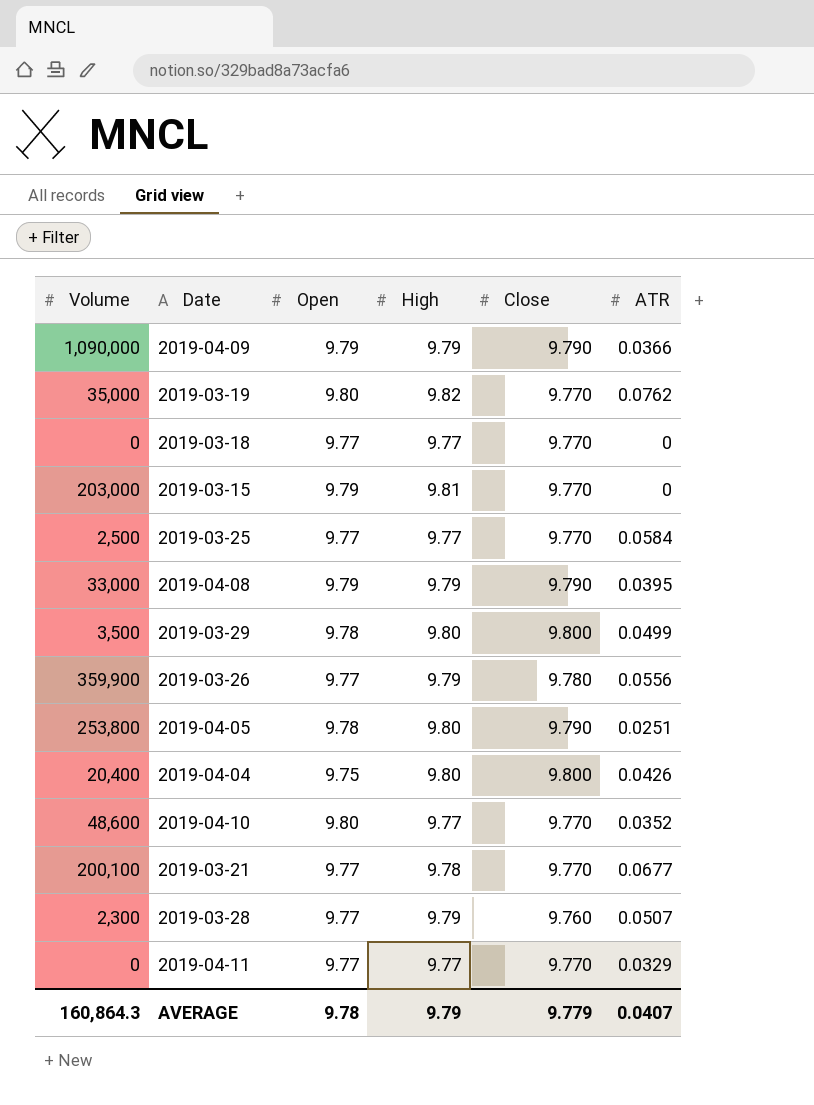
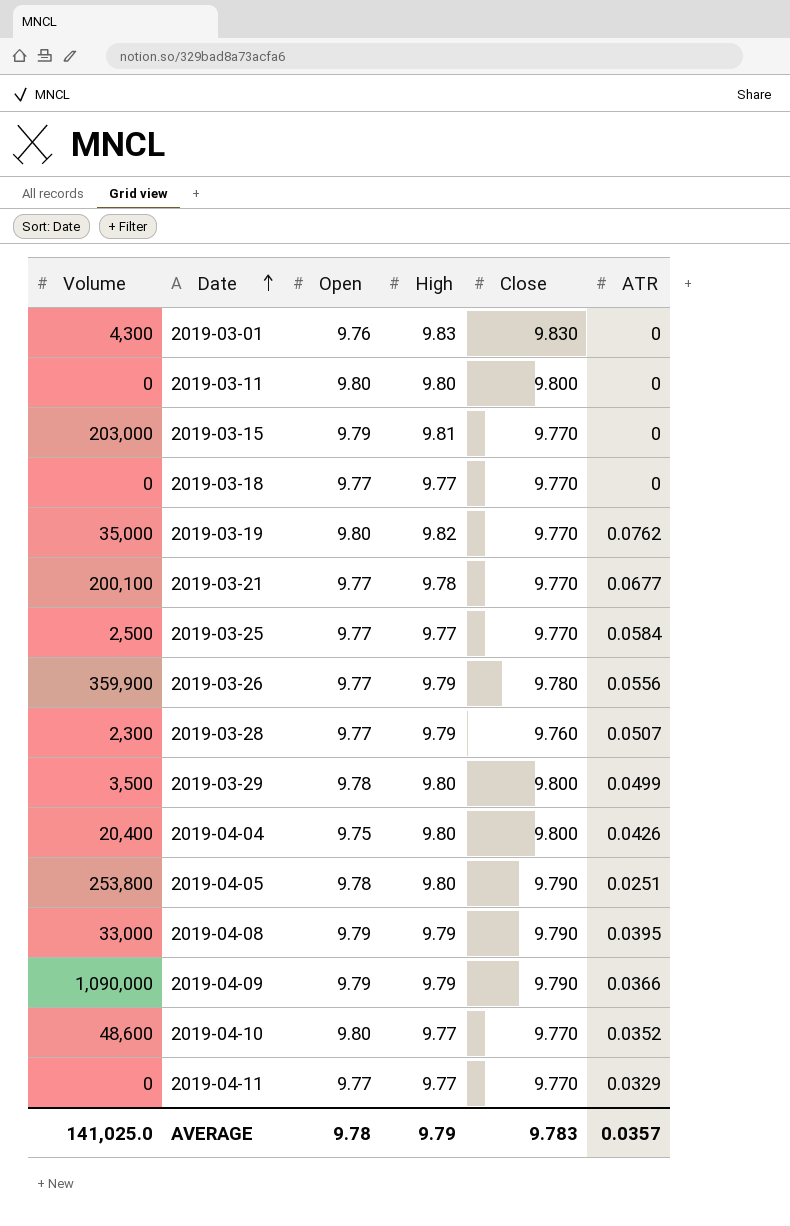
row order: none -> Date ascending
row 2019-03-01: none -> 4,300 | 9.76 | 9.83 | 9.830 | 0
row 2019-03-11: none -> 0 | 9.80 | 9.80 | 9.800 | 0
AVERAGE | Volume: 160,864.3 -> 141,025.0
AVERAGE | Close: 9.779 -> 9.783
AVERAGE | ATR: 0.0407 -> 0.0357

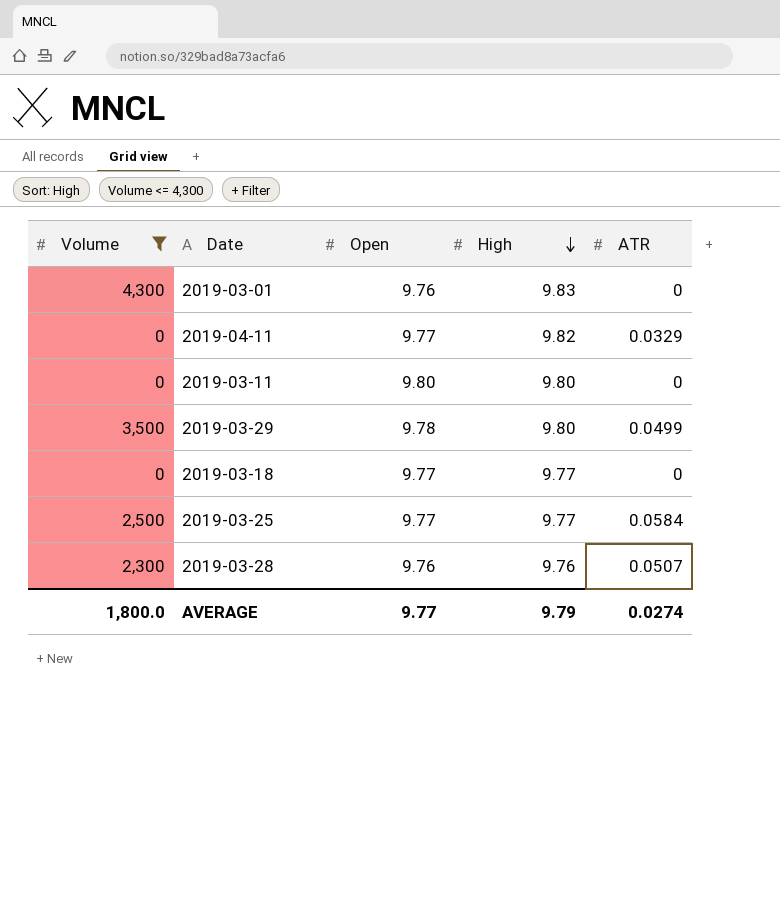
filter: none -> Volume <= 4,300
row order: Date ascending -> High descending
column Close | position: 5 -> none
2019-04-11 | High: 9.77 -> 9.82
2019-03-28 | Open: 9.77 -> 9.76
2019-03-28 | High: 9.79 -> 9.76
AVERAGE | Volume: 141,025.0 -> 1,800.0
AVERAGE | Open: 9.78 -> 9.77
AVERAGE | ATR: 0.0357 -> 0.0274

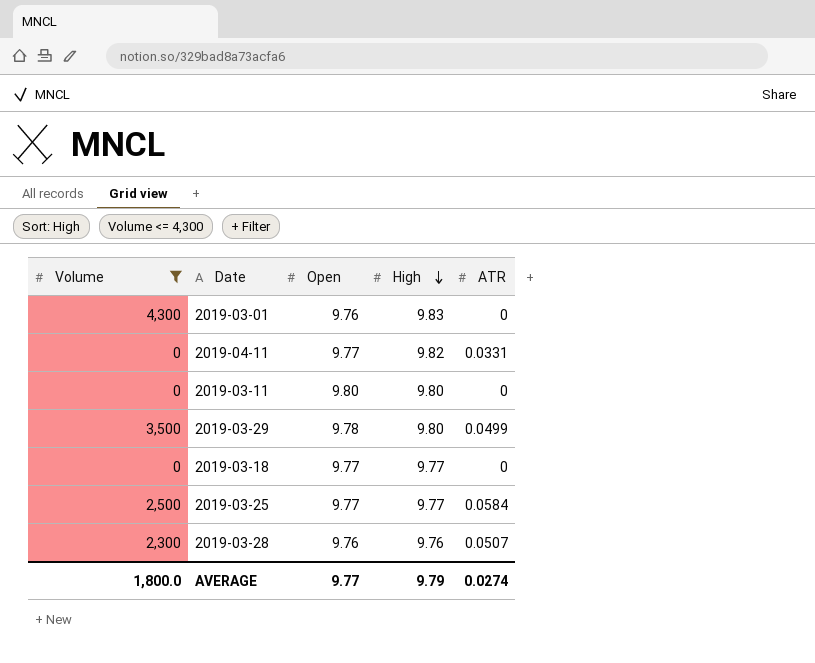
2019-04-11 | ATR: 0.0329 -> 0.0331

